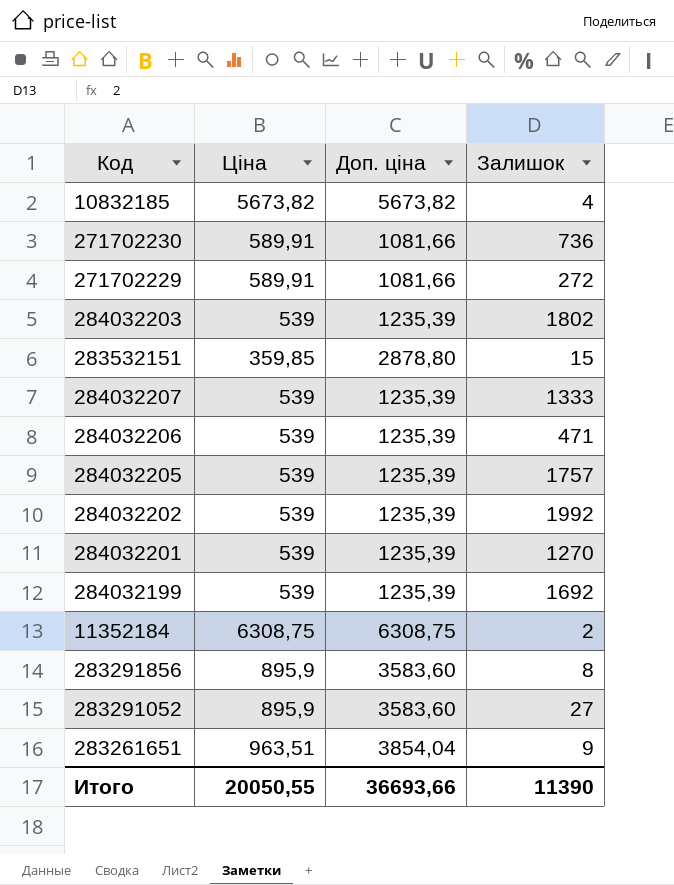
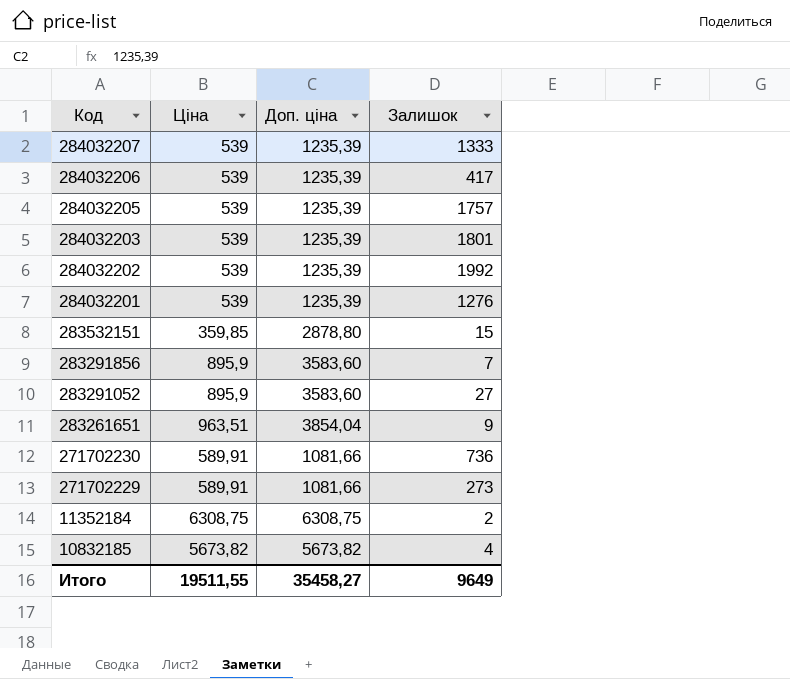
row order: none -> Код descending
row 284032199: 539 | 1235,39 | 1692 -> none
284032206 | Залишок: 471 -> 417
284032203 | Залишок: 1802 -> 1801
284032201 | Залишок: 1270 -> 1276
283291856 | Залишок: 8 -> 7
271702229 | Залишок: 272 -> 273
Итого | Ціна: 20050,55 -> 19511,55
Итого | Доп. ціна: 36693,66 -> 35458,27
Итого | Залишок: 11390 -> 9649

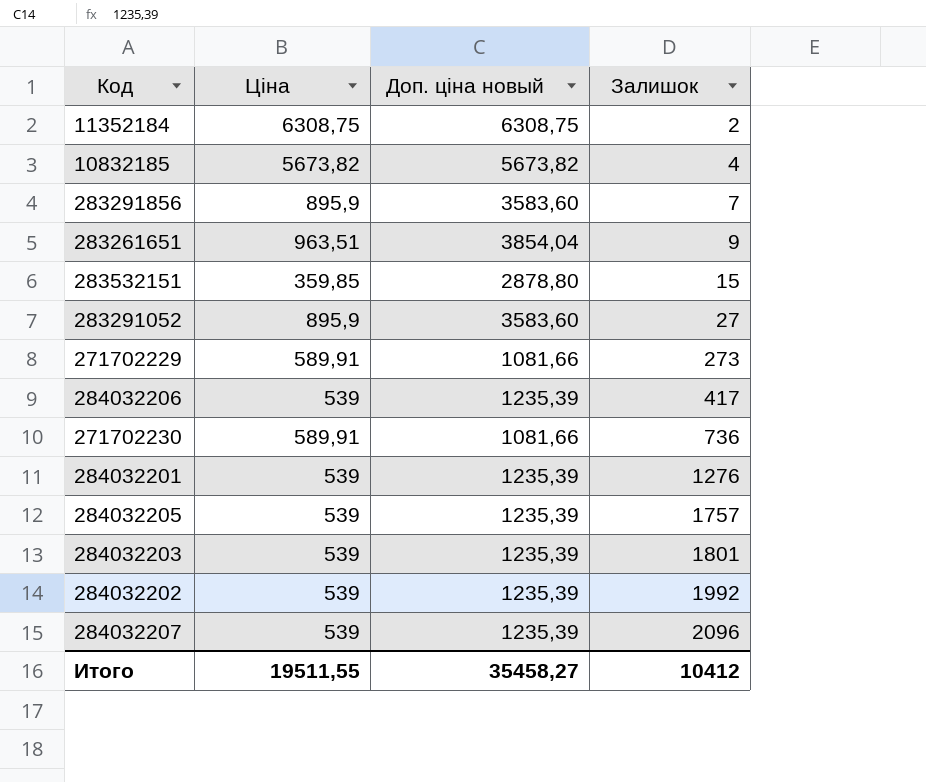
row order: Код descending -> Залишок ascending
column name: Доп. ціна -> Доп. ціна новый
284032207 | Залишок: 1333 -> 2096
Итого | Залишок: 9649 -> 10412

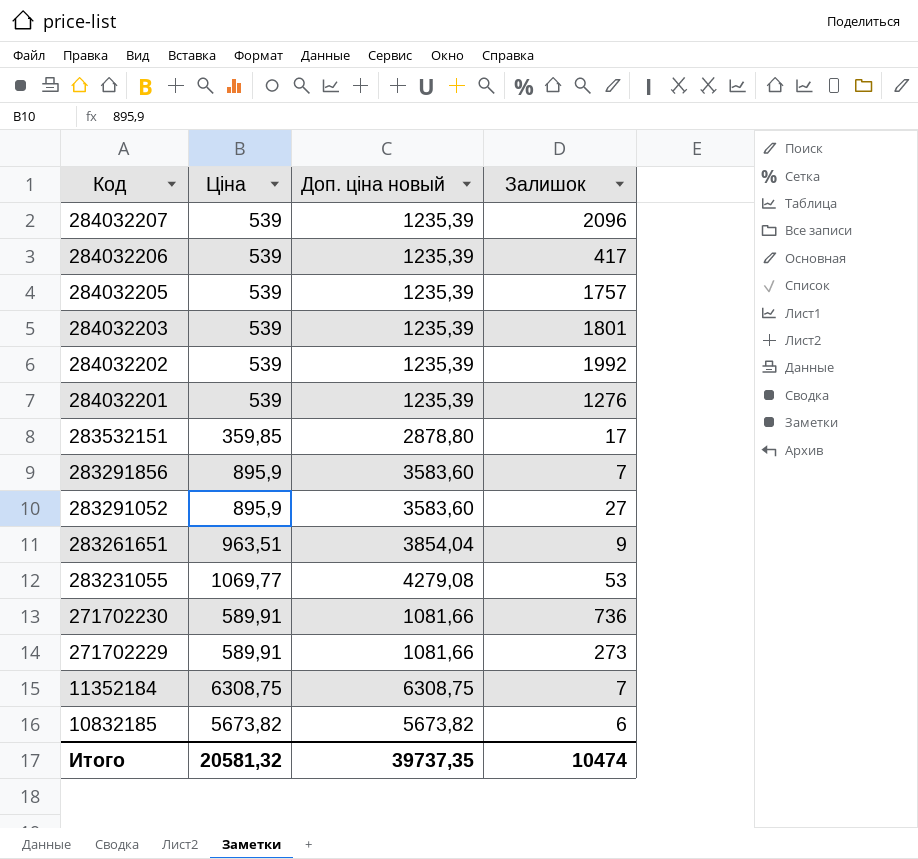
row order: Залишок ascending -> Код descending
283532151 | Залишок: 15 -> 17
row 283231055: none -> 1069,77 | 4279,08 | 53
11352184 | Залишок: 2 -> 7
10832185 | Залишок: 4 -> 6
Итого | Ціна: 19511,55 -> 20581,32
Итого | Доп. ціна новый: 35458,27 -> 39737,35
Итого | Залишок: 10412 -> 10474

